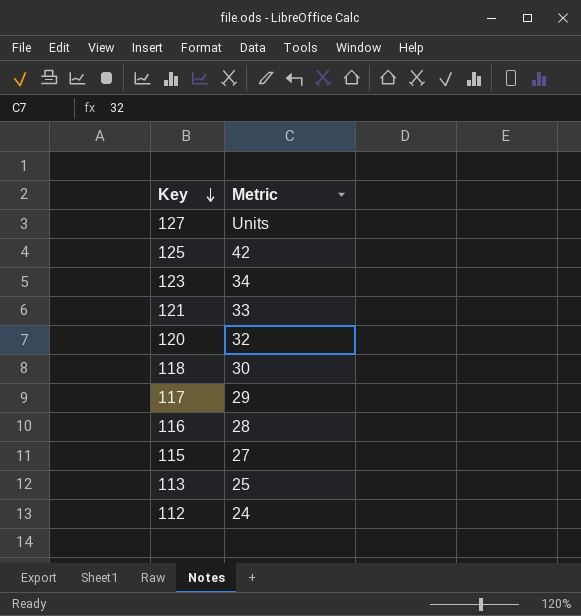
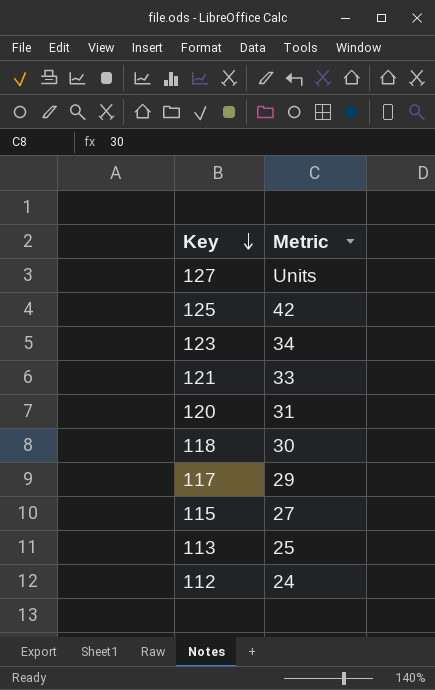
row 116: 28 -> none
120 | Metric: 32 -> 31

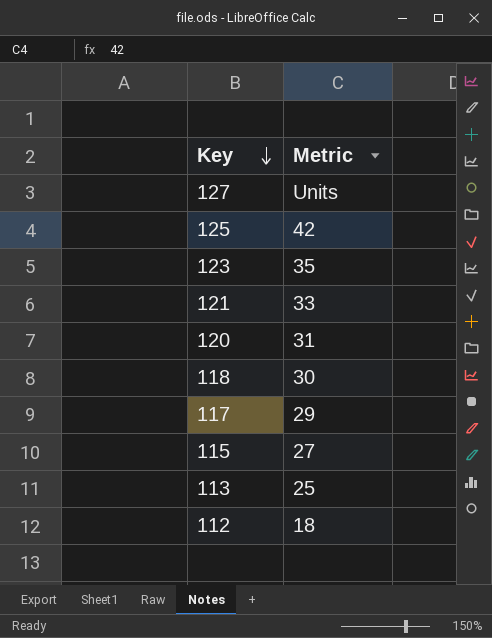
123 | Metric: 34 -> 35
112 | Metric: 24 -> 18

